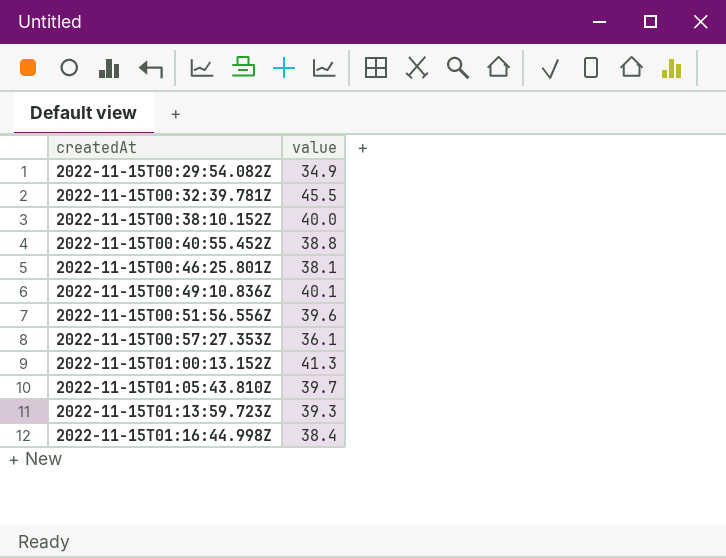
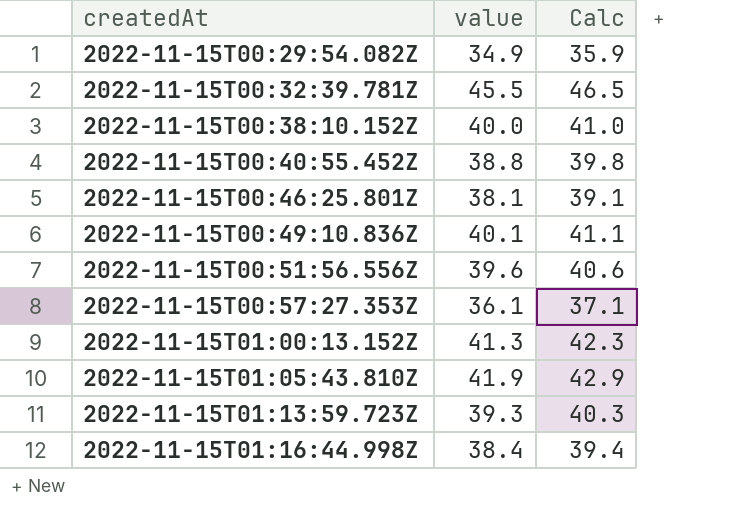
column Calc | formula: none -> [value] + 1
2022-11-15T01:05:43.810Z | value: 39.7 -> 41.9

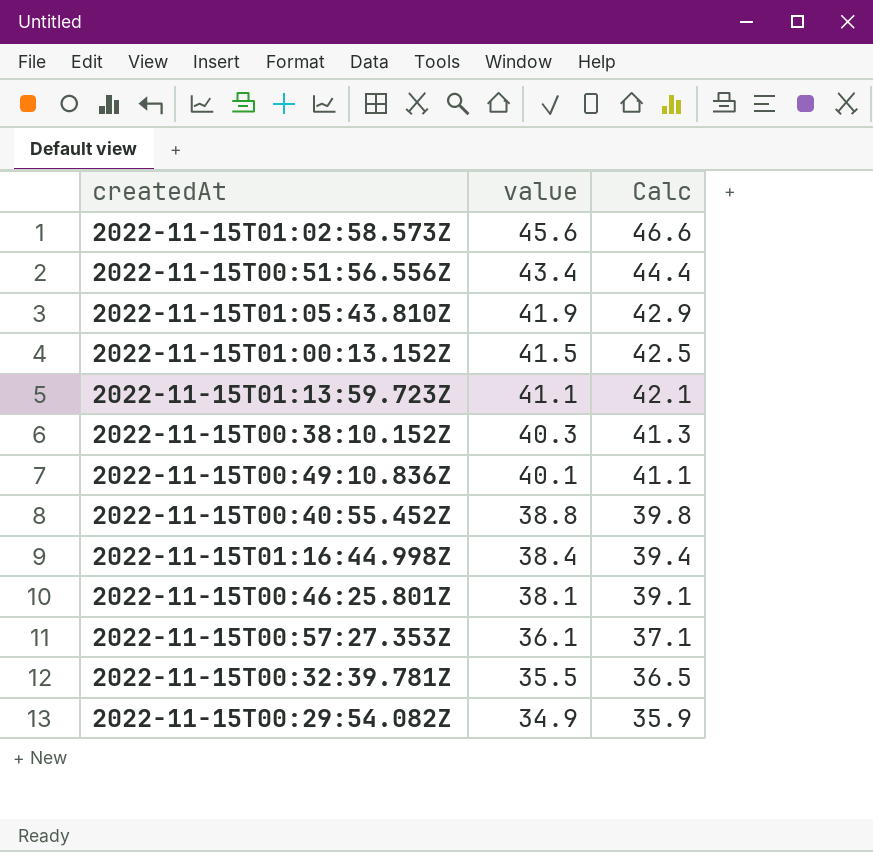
row order: createdAt ascending -> value descending
row 2022-11-15T01:02:58.573Z: none -> 45.6 | 46.6
2022-11-15T00:51:56.556Z | value: 39.6 -> 43.4
2022-11-15T00:51:56.556Z | Calc: 40.6 -> 44.4
2022-11-15T01:00:13.152Z | value: 41.3 -> 41.5
2022-11-15T01:00:13.152Z | Calc: 42.3 -> 42.5
2022-11-15T01:13:59.723Z | value: 39.3 -> 41.1
2022-11-15T01:13:59.723Z | Calc: 40.3 -> 42.1
2022-11-15T00:38:10.152Z | value: 40.0 -> 40.3
2022-11-15T00:38:10.152Z | Calc: 41.0 -> 41.3
2022-11-15T00:32:39.781Z | value: 45.5 -> 35.5
2022-11-15T00:32:39.781Z | Calc: 46.5 -> 36.5

